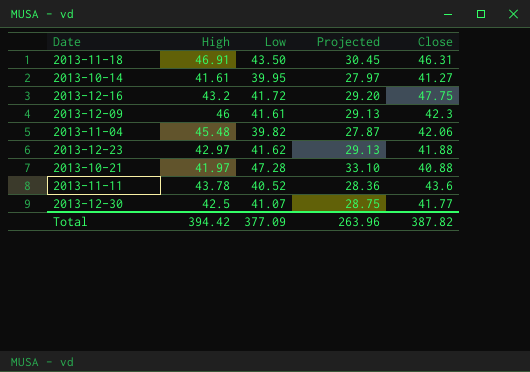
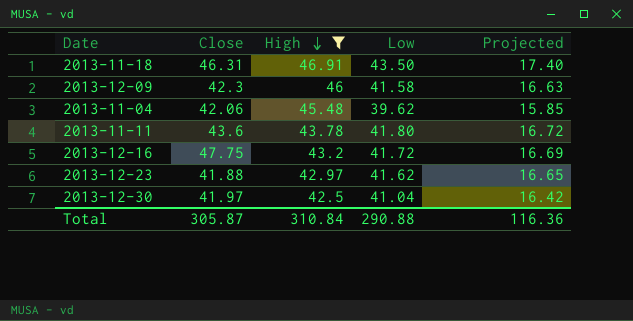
filter: none -> High >= 42.5
row order: none -> High descending
column Close | position: 5 -> 2
column Projected | formula: [Low] * 0.7 -> [Low] * 0.4
2013-12-09 | Low: 41.61 -> 41.58
2013-11-04 | Low: 39.82 -> 39.62
2013-11-11 | Low: 40.52 -> 41.80
2013-12-30 | Close: 41.77 -> 41.97
2013-12-30 | Low: 41.07 -> 41.04
Total | Close: 387.82 -> 305.87
Total | High: 394.42 -> 310.84
Total | Low: 377.09 -> 290.88
Total | Projected: 263.96 -> 116.36

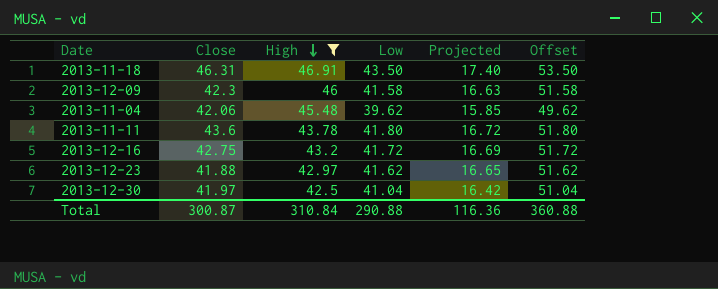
column Offset | formula: none -> [Low] + 10
2013-12-16 | Close: 47.75 -> 42.75
Total | Close: 305.87 -> 300.87

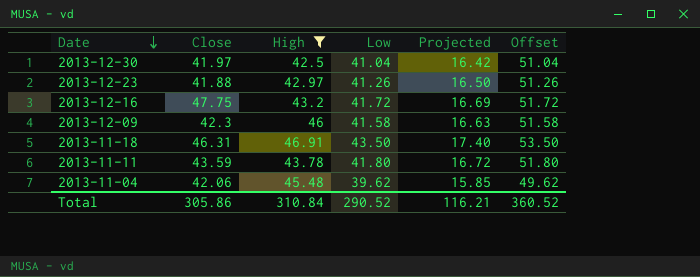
row order: High descending -> Date descending
2013-12-23 | Low: 41.62 -> 41.26
2013-12-23 | Projected: 16.65 -> 16.50
2013-12-23 | Offset: 51.62 -> 51.26
2013-12-16 | Close: 42.75 -> 47.75
2013-11-11 | Close: 43.6 -> 43.59
Total | Close: 300.87 -> 305.86
Total | Low: 290.88 -> 290.52
Total | Projected: 116.36 -> 116.21
Total | Offset: 360.88 -> 360.52

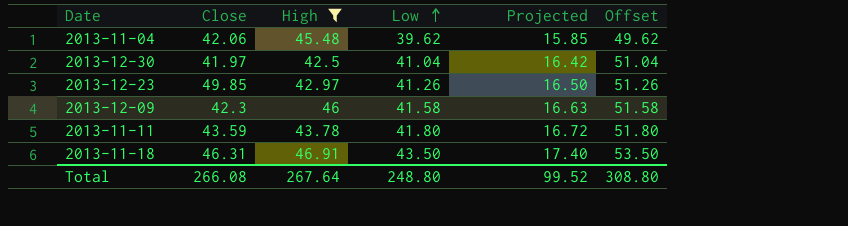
row order: Date descending -> Low ascending
row 2013-12-16: 47.75 | 43.2 | 41.72 | 16.69 | 51.72 -> none
2013-12-23 | Close: 41.88 -> 49.85
Total | Close: 305.86 -> 266.08
Total | High: 310.84 -> 267.64
Total | Low: 290.52 -> 248.80
Total | Projected: 116.21 -> 99.52
Total | Offset: 360.52 -> 308.80

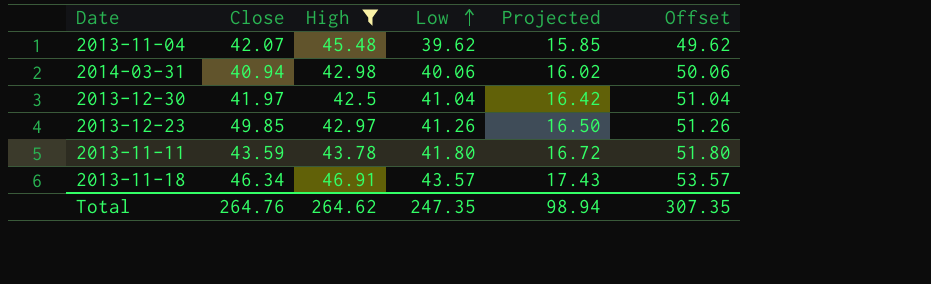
row 2013-12-09: 42.3 | 46 | 41.58 | 16.63 | 51.58 -> none
2013-11-04 | Close: 42.06 -> 42.07
row 2014-03-31: none -> 40.94 | 42.98 | 40.06 | 16.02 | 50.06
2013-11-18 | Close: 46.31 -> 46.34
2013-11-18 | Low: 43.50 -> 43.57
2013-11-18 | Projected: 17.40 -> 17.43
2013-11-18 | Offset: 53.50 -> 53.57
Total | Close: 266.08 -> 264.76
Total | High: 267.64 -> 264.62
Total | Low: 248.80 -> 247.35
Total | Projected: 99.52 -> 98.94
Total | Offset: 308.80 -> 307.35

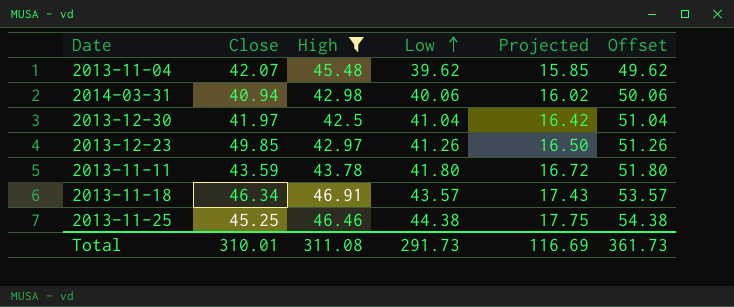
row 2013-11-25: none -> 45.25 | 46.46 | 44.38 | 17.75 | 54.38
Total | Close: 264.76 -> 310.01
Total | High: 264.62 -> 311.08
Total | Low: 247.35 -> 291.73
Total | Projected: 98.94 -> 116.69
Total | Offset: 307.35 -> 361.73

